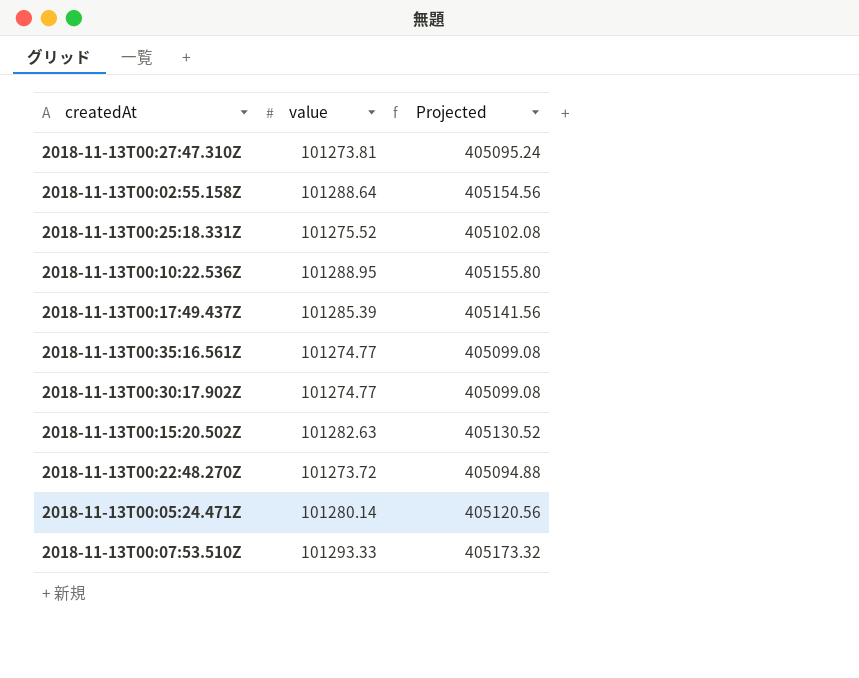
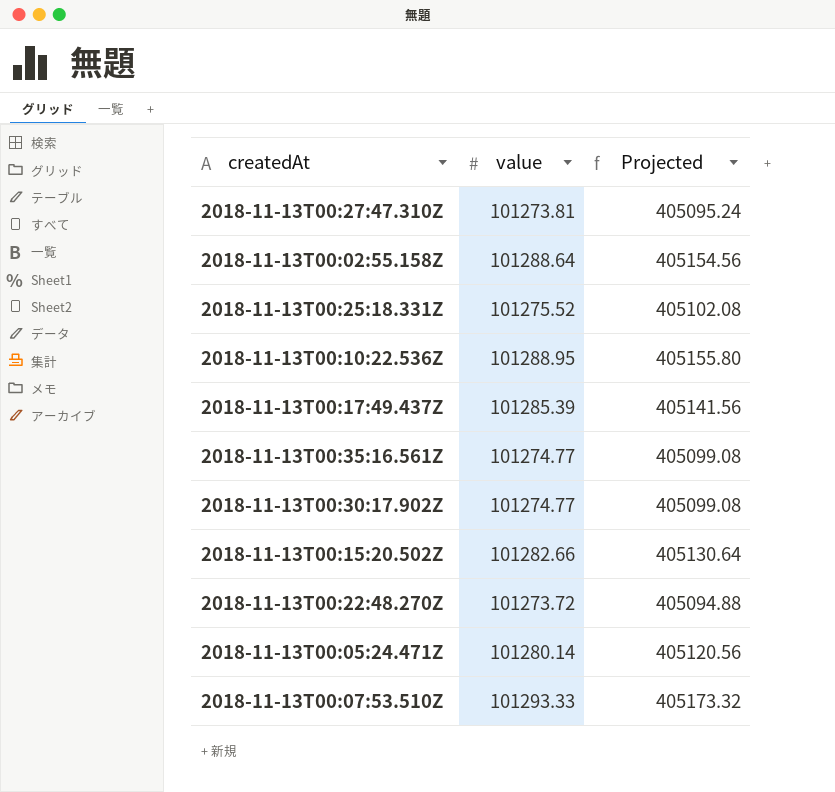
2018-11-13T00:15:20.502Z | value: 101282.63 -> 101282.66
2018-11-13T00:15:20.502Z | Projected: 405130.52 -> 405130.64

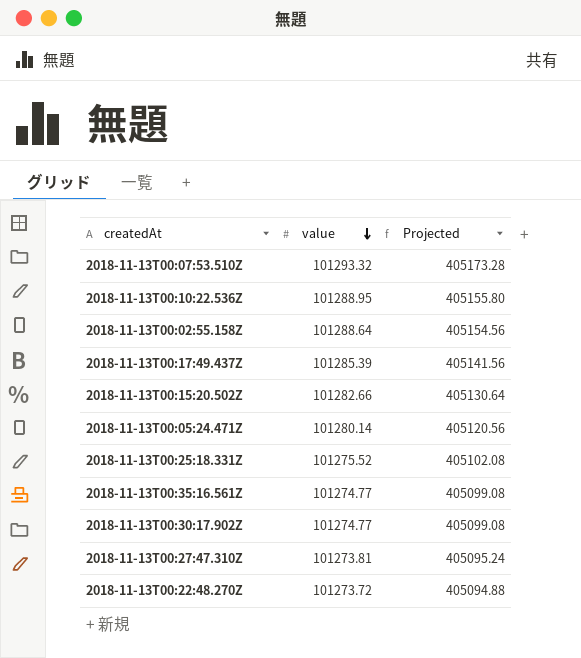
row order: none -> value descending
2018-11-13T00:07:53.510Z | value: 101293.33 -> 101293.32
2018-11-13T00:07:53.510Z | Projected: 405173.32 -> 405173.28

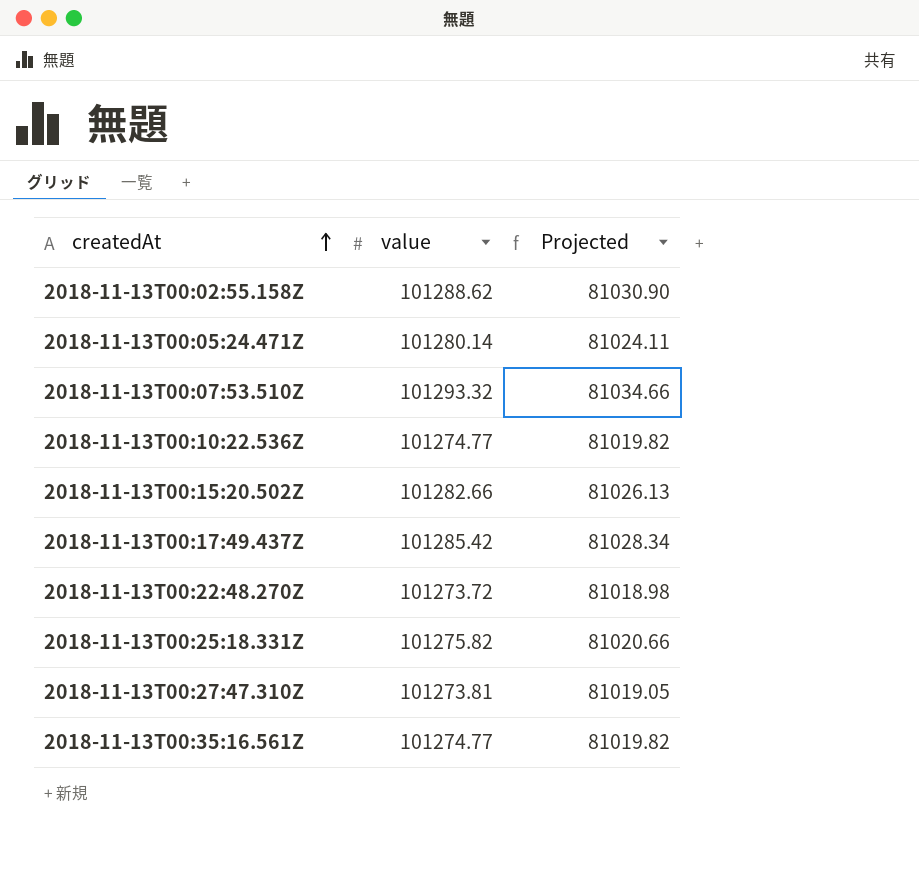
row order: value descending -> createdAt ascending
column Projected | formula: [value] * 4 -> [value] * 0.8
row 2018-11-13T00:30:17.902Z: 101274.77 | 405099.08 -> none
2018-11-13T00:02:55.158Z | value: 101288.64 -> 101288.62
2018-11-13T00:10:22.536Z | value: 101288.95 -> 101274.77
2018-11-13T00:17:49.437Z | value: 101285.39 -> 101285.42
2018-11-13T00:25:18.331Z | value: 101275.52 -> 101275.82

